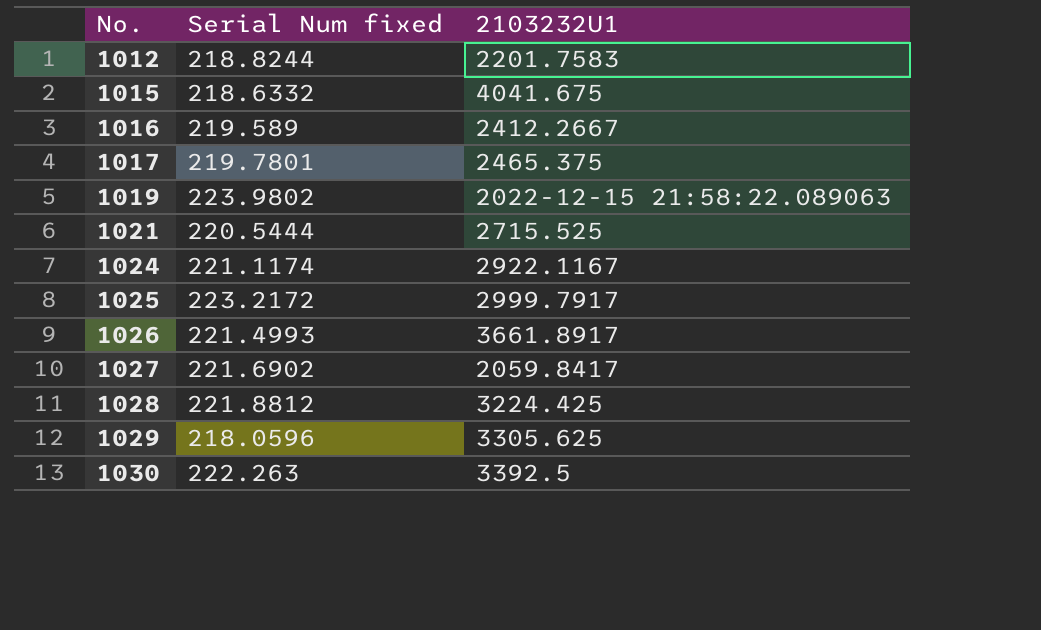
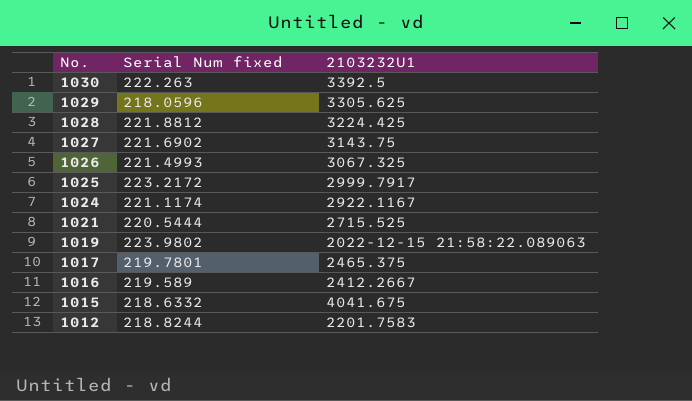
row order: No. ascending -> No. descending
1027 | 2103232U1: 2059.8417 -> 3143.75
1026 | 2103232U1: 3661.8917 -> 3067.325

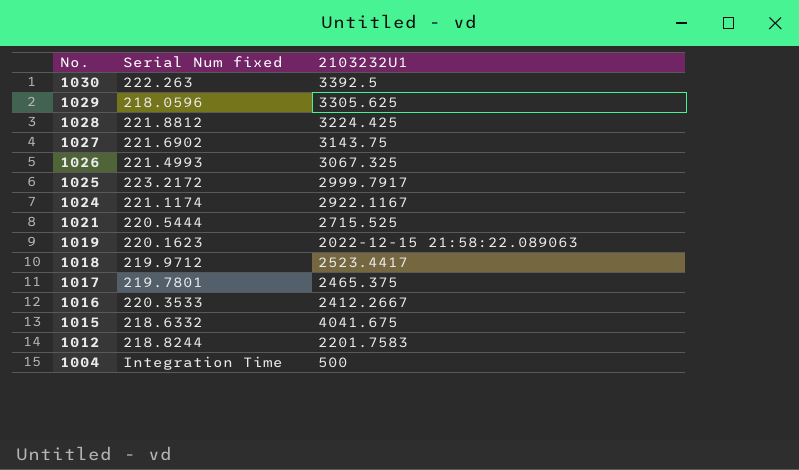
1019 | Serial Num fixed: 223.9802 -> 220.1623
row 1018: none -> 219.9712 | 2523.4417
1016 | Serial Num fixed: 219.589 -> 220.3533
row 1004: none -> Integration Time | 500

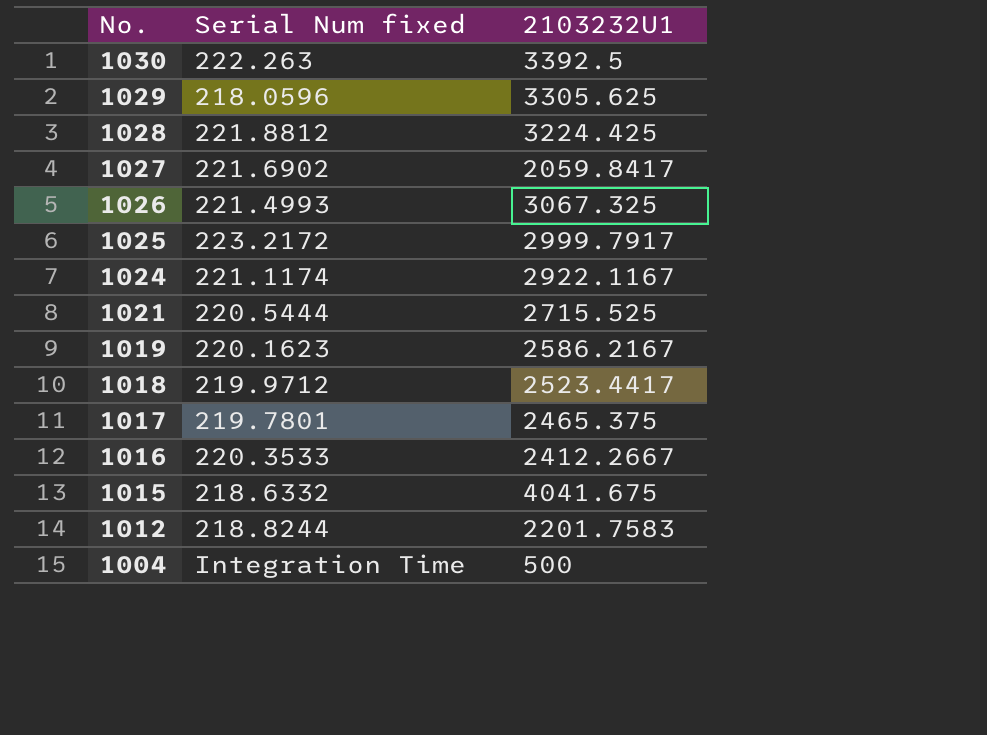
1027 | 2103232U1: 3143.75 -> 2059.8417
1019 | 2103232U1: 2022-12-15 21:58:22.089063 -> 2586.2167

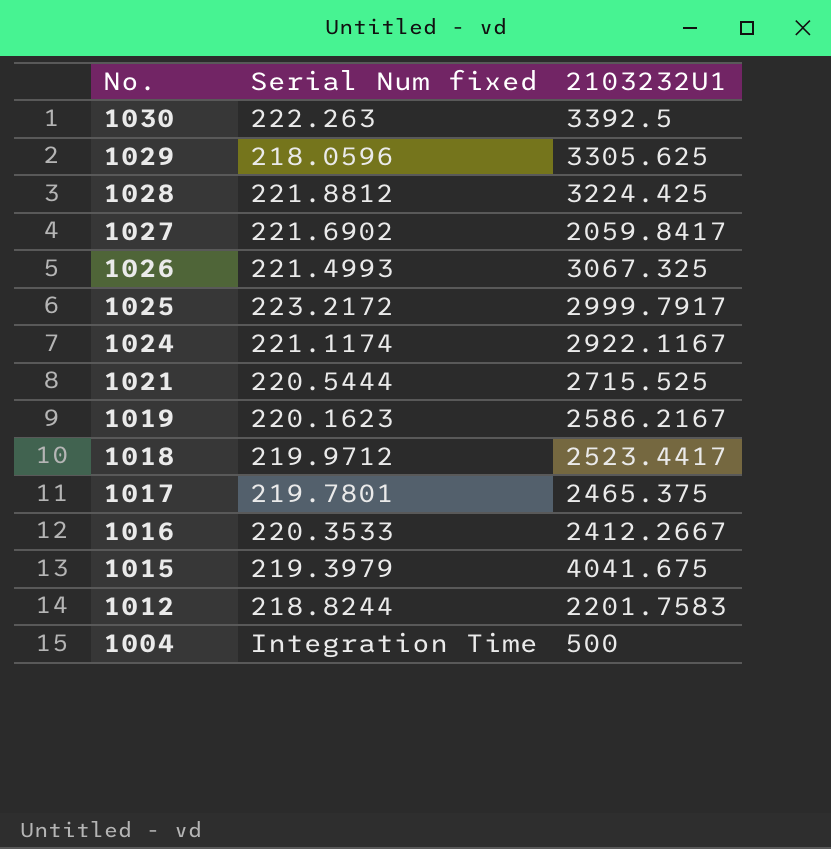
1015 | Serial Num fixed: 218.6332 -> 219.3979

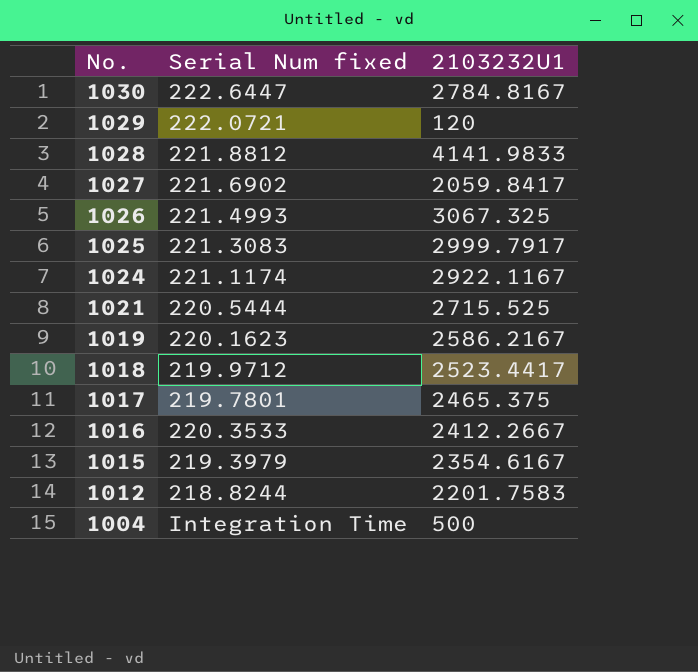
1030 | Serial Num fixed: 222.263 -> 222.6447
1030 | 2103232U1: 3392.5 -> 2784.8167
1029 | Serial Num fixed: 218.0596 -> 222.0721
1029 | 2103232U1: 3305.625 -> 120
1028 | 2103232U1: 3224.425 -> 4141.9833
1025 | Serial Num fixed: 223.2172 -> 221.3083
1015 | 2103232U1: 4041.675 -> 2354.6167

